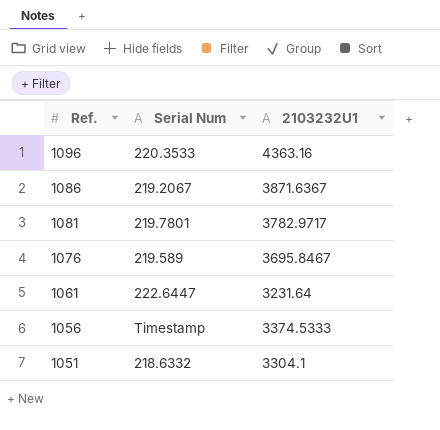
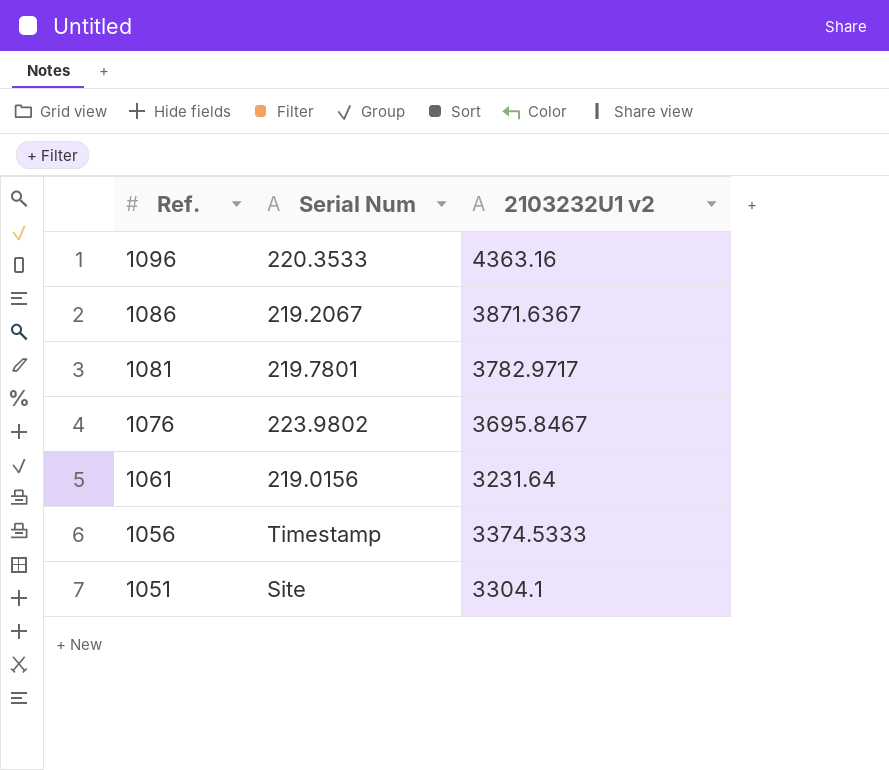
column name: 2103232U1 -> 2103232U1 v2
1076 | Serial Num: 219.589 -> 223.9802
1061 | Serial Num: 222.6447 -> 219.0156
1051 | Serial Num: 218.6332 -> Site

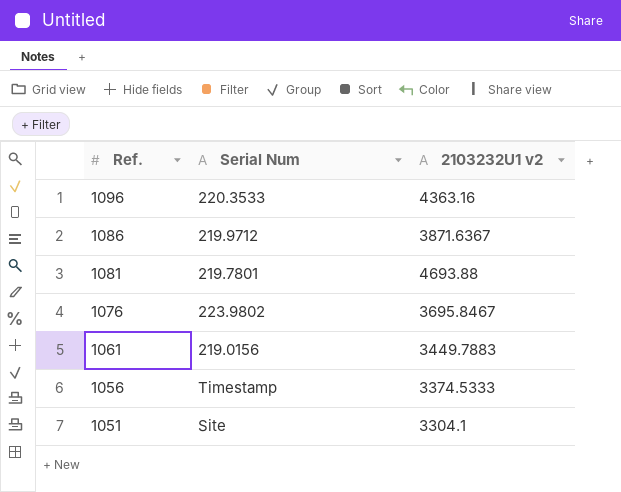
1086 | Serial Num: 219.2067 -> 219.9712
1081 | 2103232U1 v2: 3782.9717 -> 4693.88
1061 | 2103232U1 v2: 3231.64 -> 3449.7883

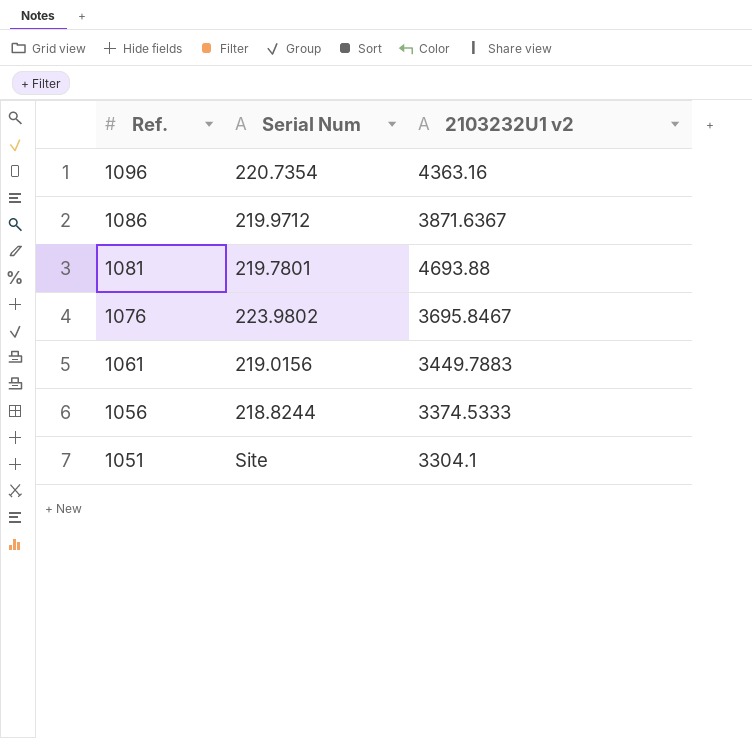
1096 | Serial Num: 220.3533 -> 220.7354
1056 | Serial Num: Timestamp -> 218.8244

